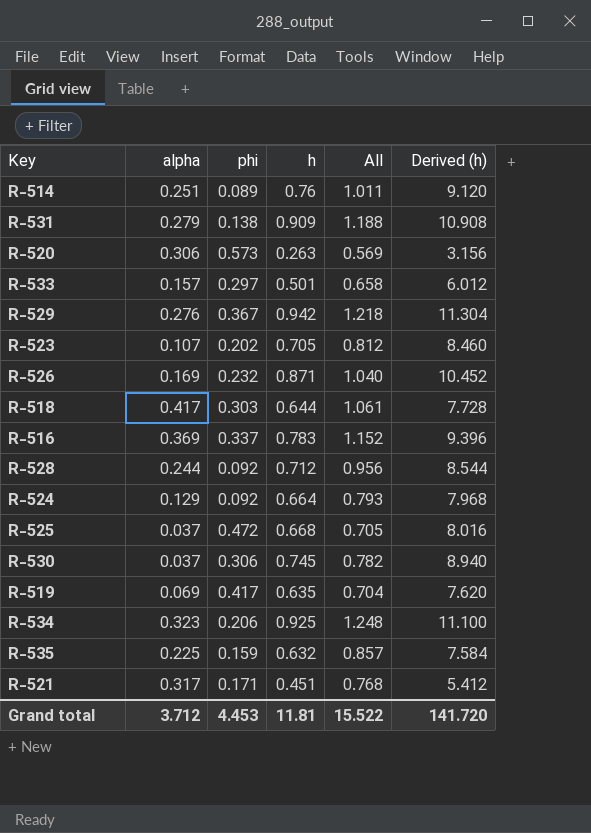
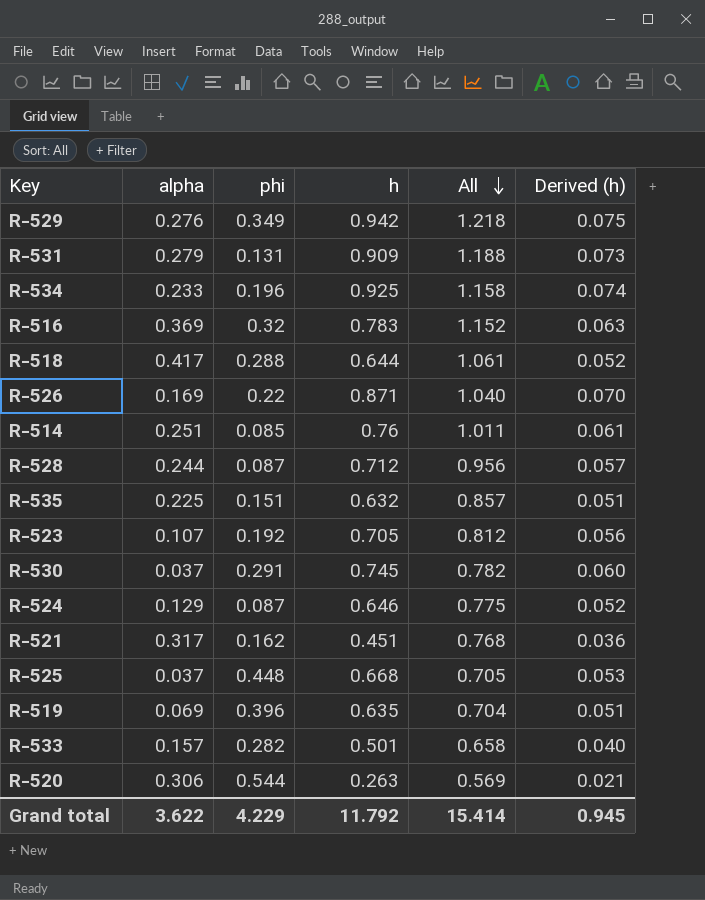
row order: none -> All descending
column Derived (h) | formula: [h] * 12 -> [h] * 0.08
R-529 | phi: 0.367 -> 0.349
R-531 | phi: 0.138 -> 0.131
R-534 | alpha: 0.323 -> 0.233
R-534 | phi: 0.206 -> 0.196
R-534 | All: 1.248 -> 1.158
R-516 | phi: 0.337 -> 0.32
R-518 | phi: 0.303 -> 0.288
R-526 | phi: 0.232 -> 0.22
R-514 | phi: 0.089 -> 0.085
R-528 | phi: 0.092 -> 0.087
R-535 | phi: 0.159 -> 0.151
R-523 | phi: 0.202 -> 0.192
R-530 | phi: 0.306 -> 0.291
R-524 | phi: 0.092 -> 0.087
R-524 | h: 0.664 -> 0.646
R-524 | All: 0.793 -> 0.775
R-521 | phi: 0.171 -> 0.162
R-525 | phi: 0.472 -> 0.448
R-519 | phi: 0.417 -> 0.396
R-533 | phi: 0.297 -> 0.282
R-520 | phi: 0.573 -> 0.544
Grand total | alpha: 3.712 -> 3.622
Grand total | phi: 4.453 -> 4.229
Grand total | h: 11.81 -> 11.792
Grand total | All: 15.522 -> 15.414
Grand total | Derived (h): 141.720 -> 0.945

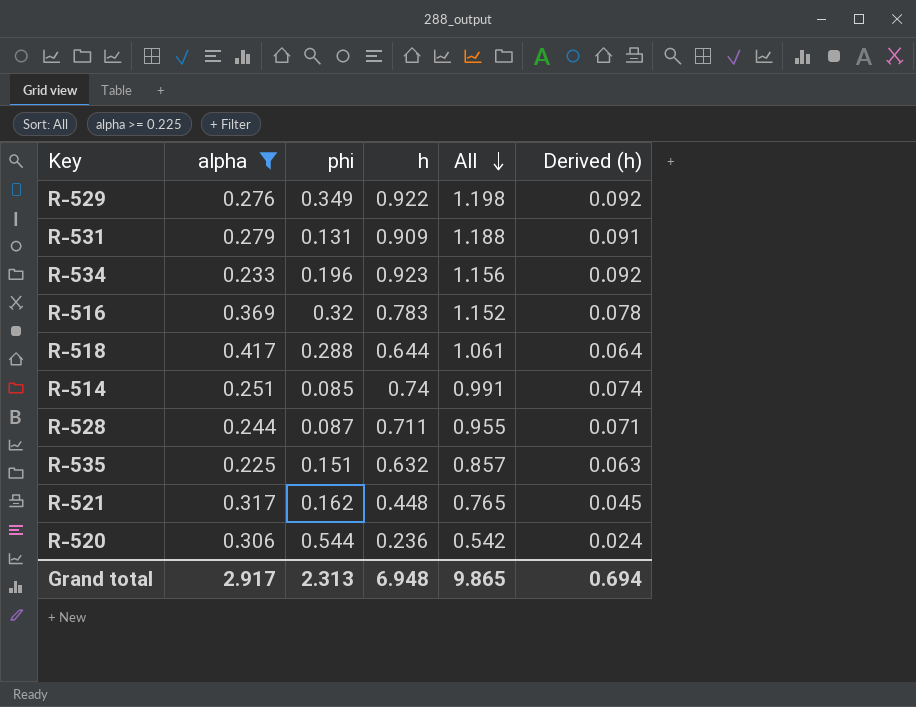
filter: none -> alpha >= 0.225
column Derived (h) | formula: [h] * 0.08 -> [h] * 0.1
R-529 | h: 0.942 -> 0.922
R-529 | All: 1.218 -> 1.198
R-534 | h: 0.925 -> 0.923
R-534 | All: 1.158 -> 1.156
R-514 | h: 0.76 -> 0.74
R-514 | All: 1.011 -> 0.991
R-528 | h: 0.712 -> 0.711
R-528 | All: 0.956 -> 0.955
R-521 | h: 0.451 -> 0.448
R-521 | All: 0.768 -> 0.765
R-520 | h: 0.263 -> 0.236
R-520 | All: 0.569 -> 0.542
Grand total | alpha: 3.622 -> 2.917
Grand total | phi: 4.229 -> 2.313
Grand total | h: 11.792 -> 6.948
Grand total | All: 15.414 -> 9.865
Grand total | Derived (h): 0.945 -> 0.694

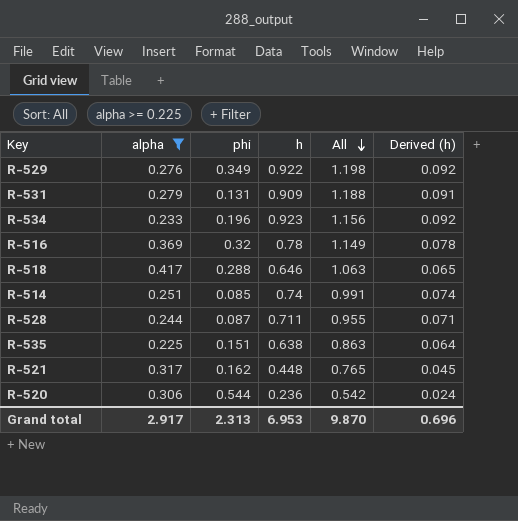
R-516 | h: 0.783 -> 0.78
R-516 | All: 1.152 -> 1.149
R-518 | h: 0.644 -> 0.646
R-518 | All: 1.061 -> 1.063
R-518 | Derived (h): 0.064 -> 0.065
R-535 | h: 0.632 -> 0.638
R-535 | All: 0.857 -> 0.863
R-535 | Derived (h): 0.063 -> 0.064
Grand total | h: 6.948 -> 6.953
Grand total | All: 9.865 -> 9.870
Grand total | Derived (h): 0.694 -> 0.696

